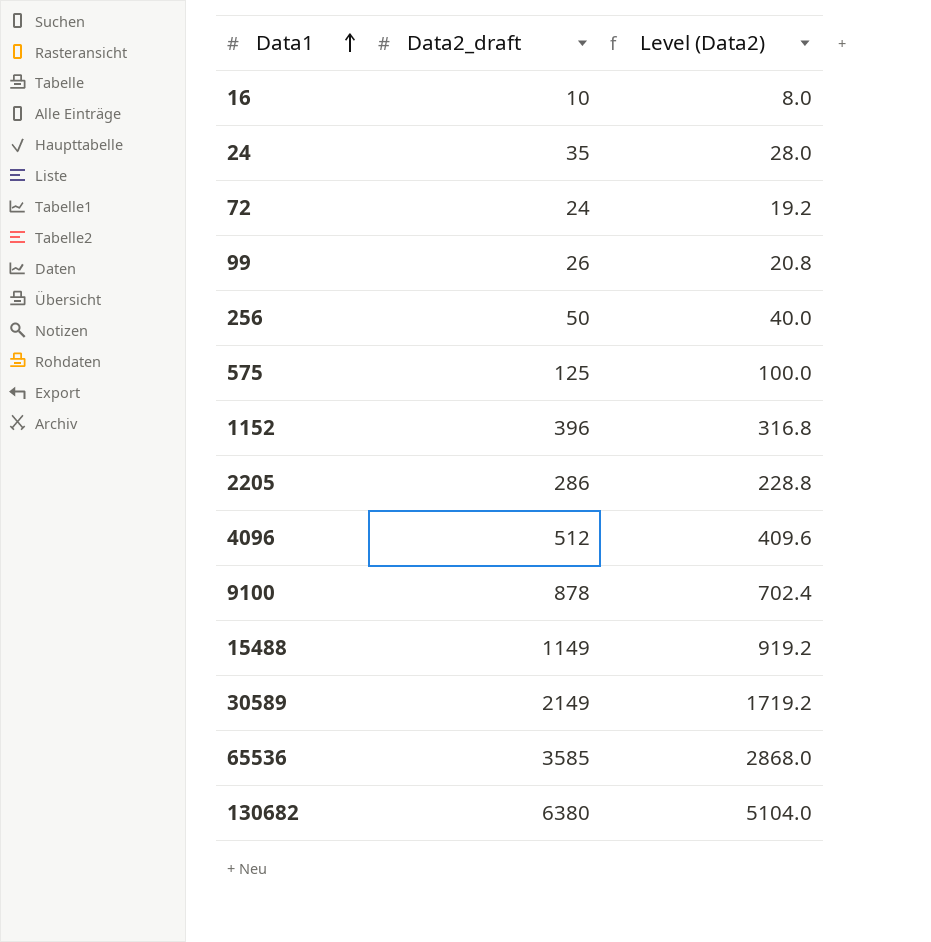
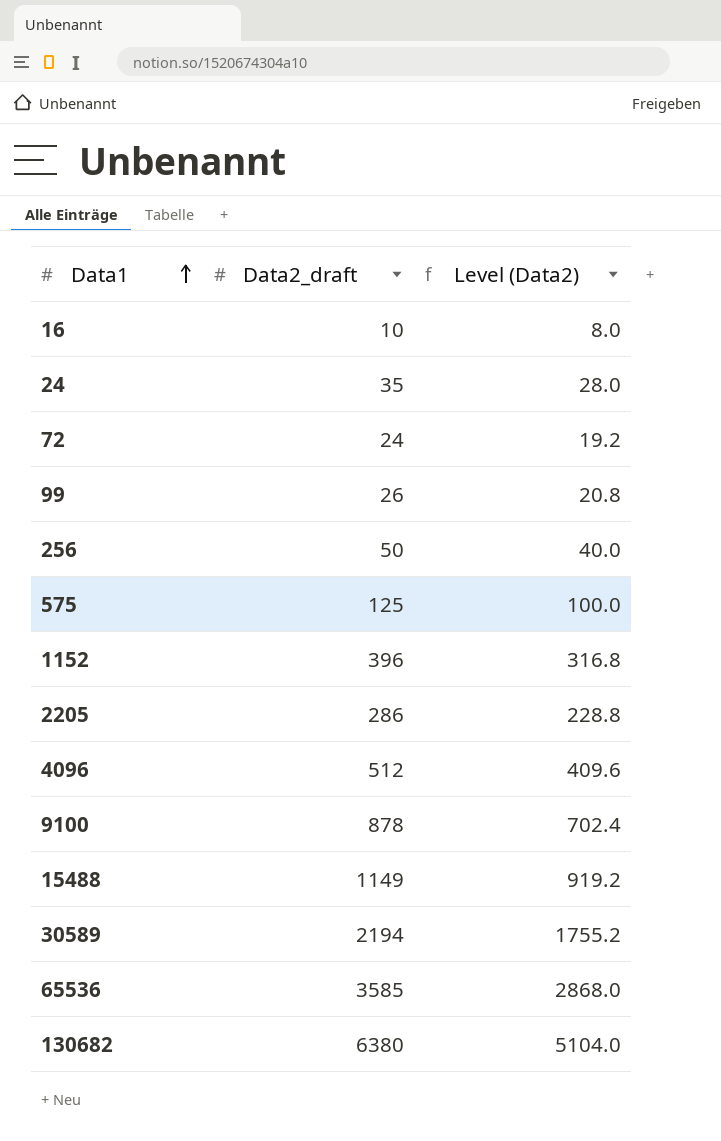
30589 | Data2_draft: 2149 -> 2194
30589 | Level (Data2): 1719.2 -> 1755.2

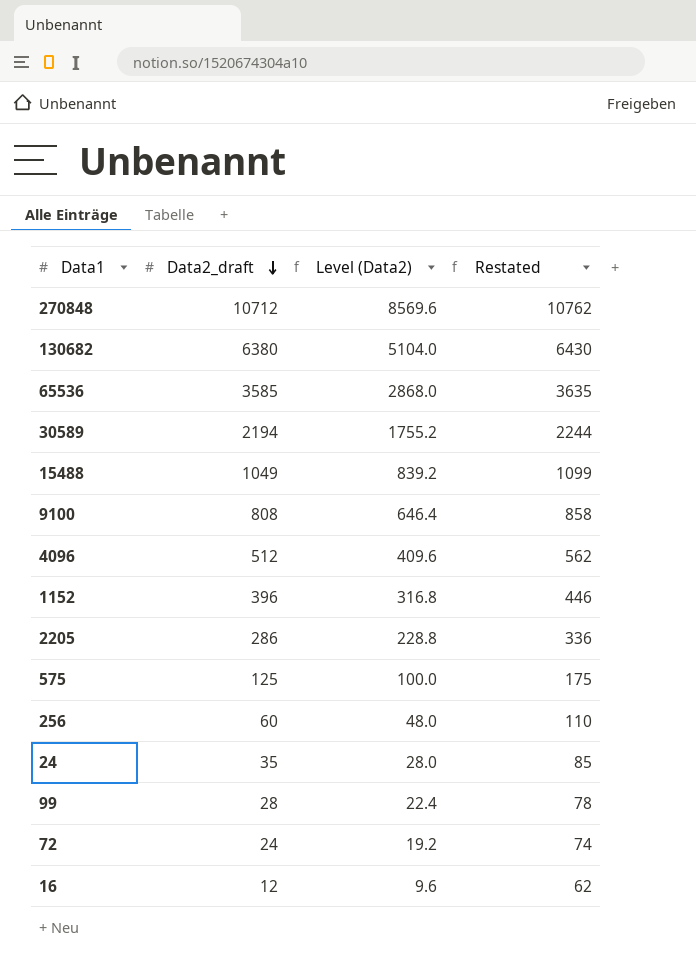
row order: Data1 ascending -> Data2_draft descending
column Restated | formula: none -> [Data2_draft] + 50
row 270848: none -> 10712 | 8569.6 | 10762
15488 | Data2_draft: 1149 -> 1049
15488 | Level (Data2): 919.2 -> 839.2
9100 | Data2_draft: 878 -> 808
9100 | Level (Data2): 702.4 -> 646.4
256 | Data2_draft: 50 -> 60
256 | Level (Data2): 40.0 -> 48.0
99 | Data2_draft: 26 -> 28
99 | Level (Data2): 20.8 -> 22.4
16 | Data2_draft: 10 -> 12
16 | Level (Data2): 8.0 -> 9.6

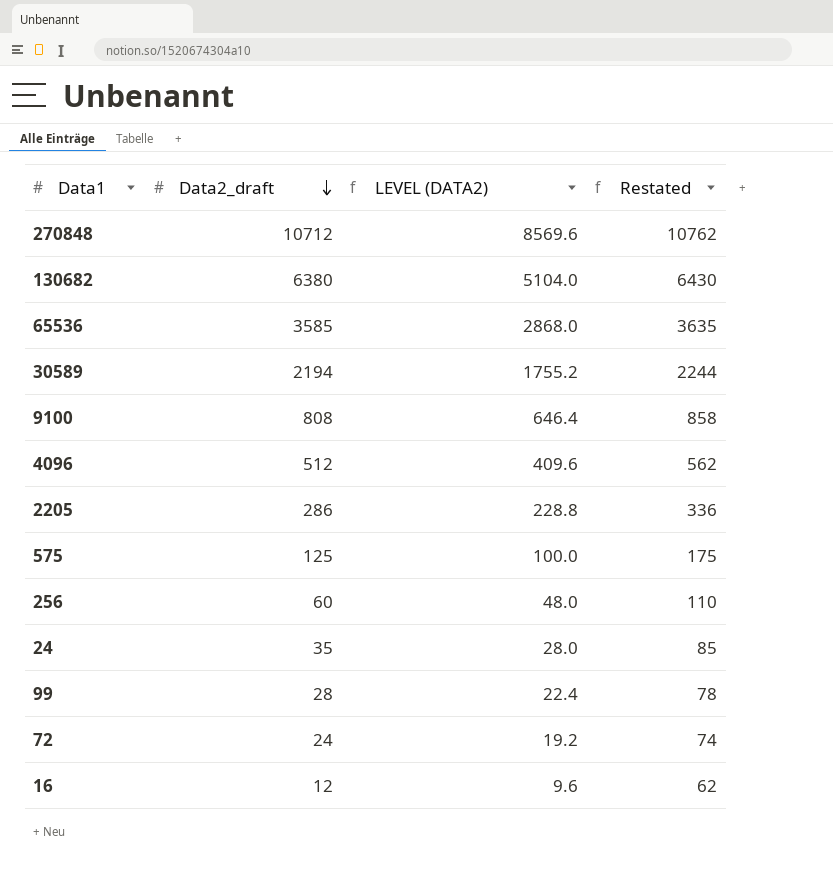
column name: Level (Data2) -> LEVEL (DATA2)
row 15488: 1049 | 839.2 | 1099 -> none
row 1152: 396 | 316.8 | 446 -> none

